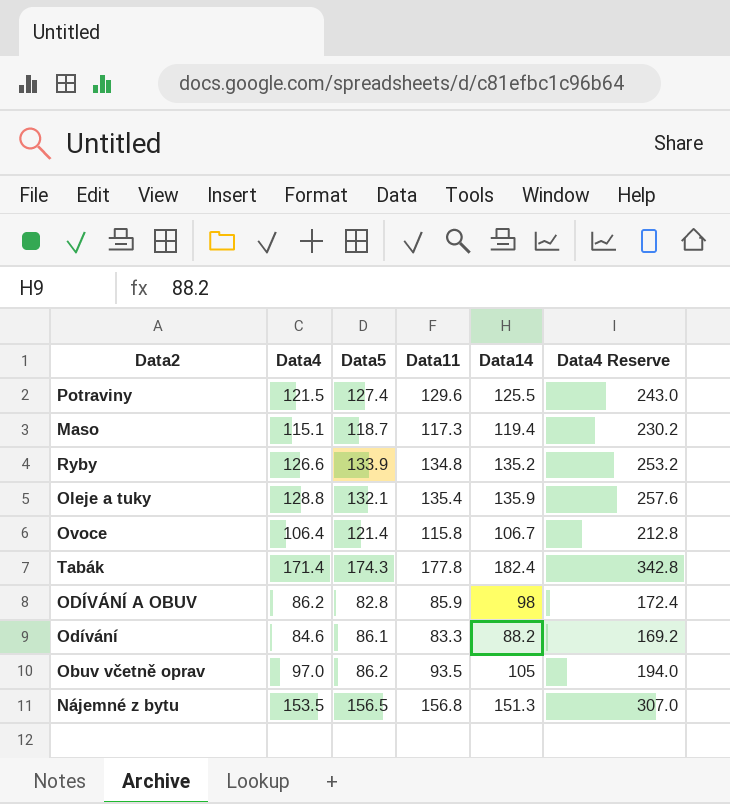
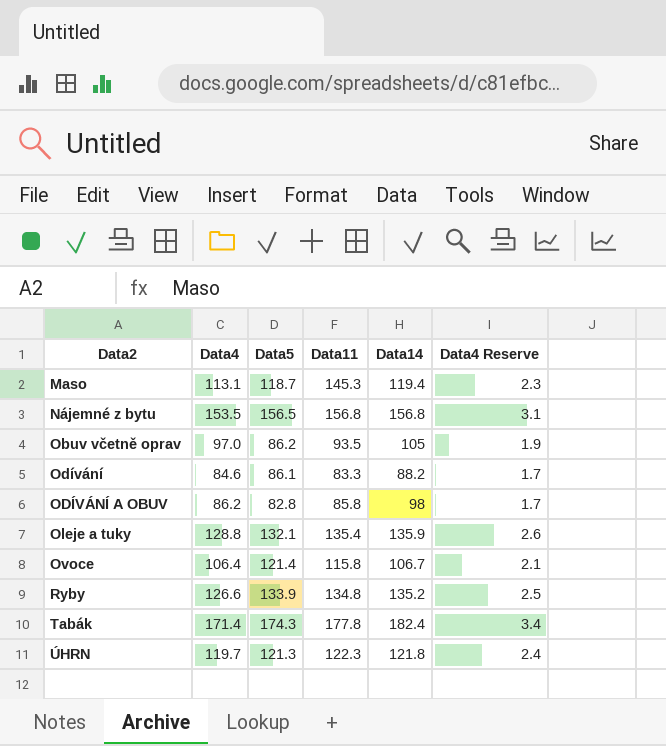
row order: none -> Data2 ascending
column Data4 Reserve | formula: [Data4] * 2 -> [Data4] * 0.02
row Potraviny: 121.5 | 127.4 | 129.6 | 125.5 | 243.0 -> none
Maso | Data4: 115.1 -> 113.1
Maso | Data11: 117.3 -> 145.3
Nájemné z bytu | Data14: 151.3 -> 156.8
ODÍVÁNÍ A OBUV | Data11: 85.9 -> 85.8
row ÚHRN: none -> 119.7 | 121.3 | 122.3 | 121.8 | 2.4

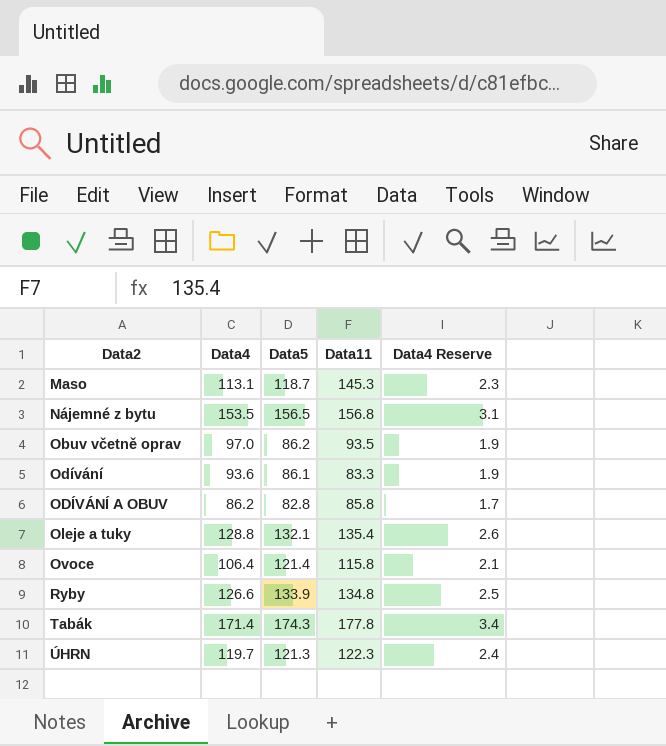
column Data14 | position: 5 -> none
Odívání | Data4: 84.6 -> 93.6
Odívání | Data4 Reserve: 1.7 -> 1.9

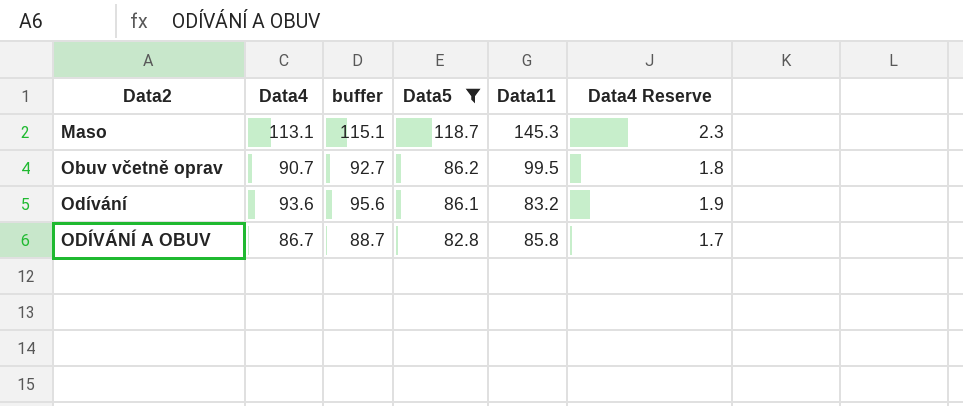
filter: none -> Data5 <= 118.7
column buffer | formula: none -> [Data4] + 2
Obuv včetně oprav | Data4: 97.0 -> 90.7
Obuv včetně oprav | Data11: 93.5 -> 99.5
Obuv včetně oprav | Data4 Reserve: 1.9 -> 1.8
Odívání | Data11: 83.3 -> 83.2
ODÍVÁNÍ A OBUV | Data4: 86.2 -> 86.7

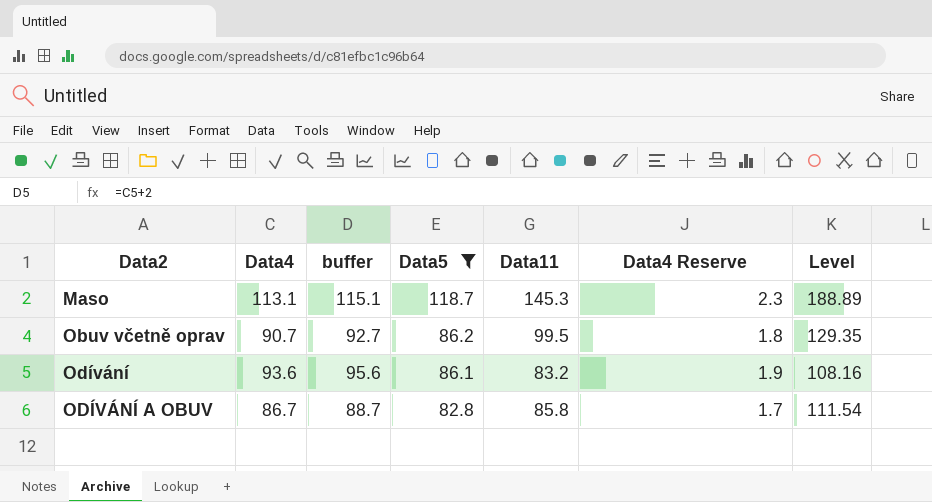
column Level | formula: none -> [Data11] * 1.3

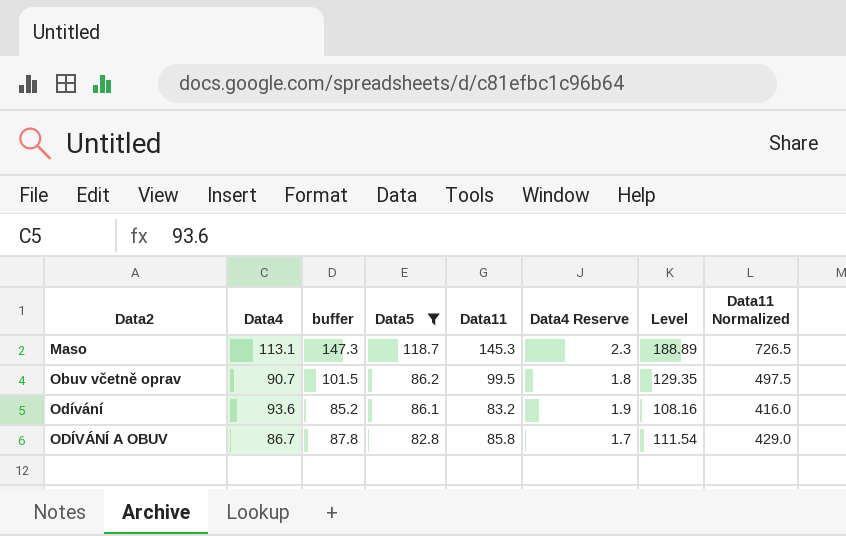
column buffer | formula: [Data4] + 2 -> [Data11] + 2
column Data11 Normalized | formula: none -> [Data11] * 5

